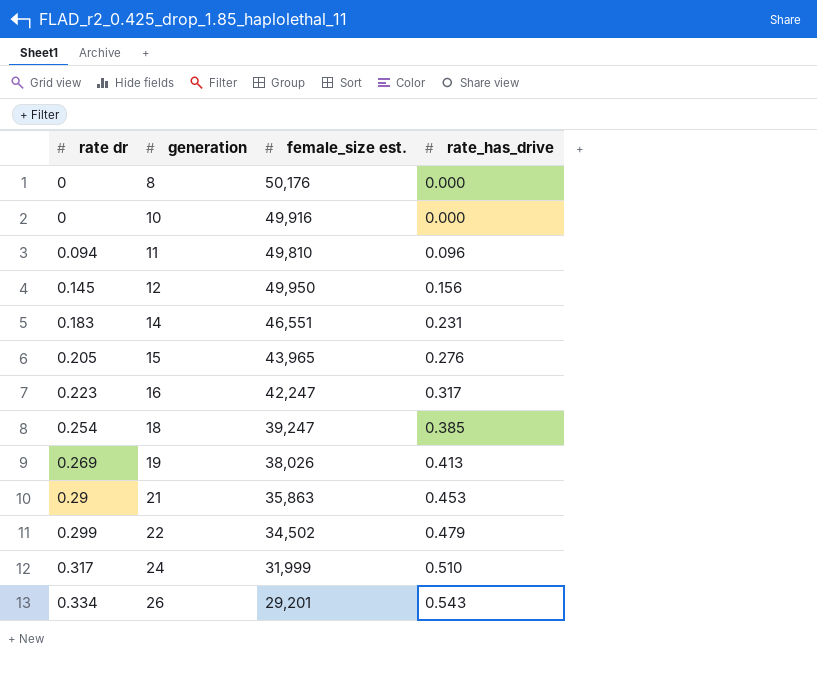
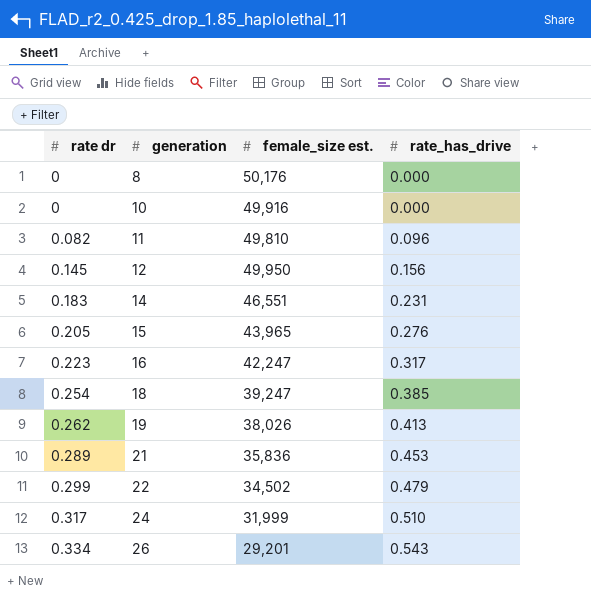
11 | rate dr: 0.094 -> 0.082
19 | rate dr: 0.269 -> 0.262
21 | rate dr: 0.29 -> 0.289
21 | female_size est.: 35,863 -> 35,836

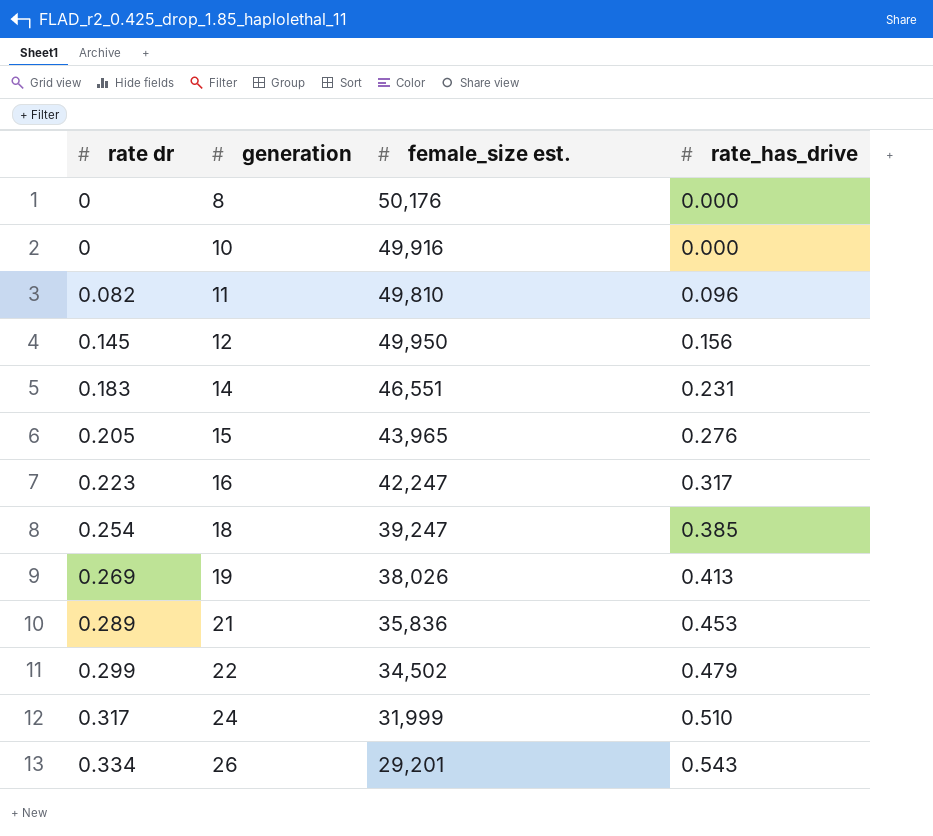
19 | rate dr: 0.262 -> 0.269

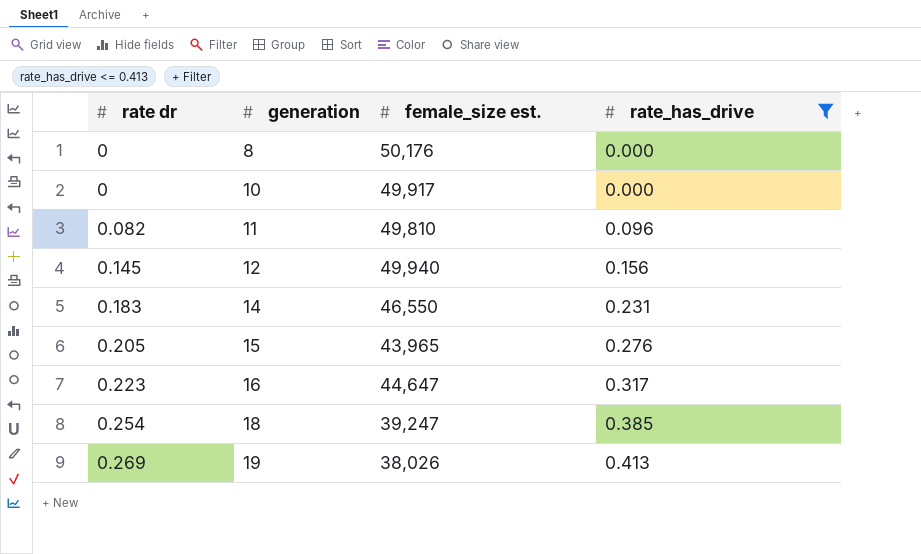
filter: none -> rate_has_drive <= 0.413
10 | female_size est.: 49,916 -> 49,917
12 | female_size est.: 49,950 -> 49,940
14 | female_size est.: 46,551 -> 46,550
16 | female_size est.: 42,247 -> 44,647

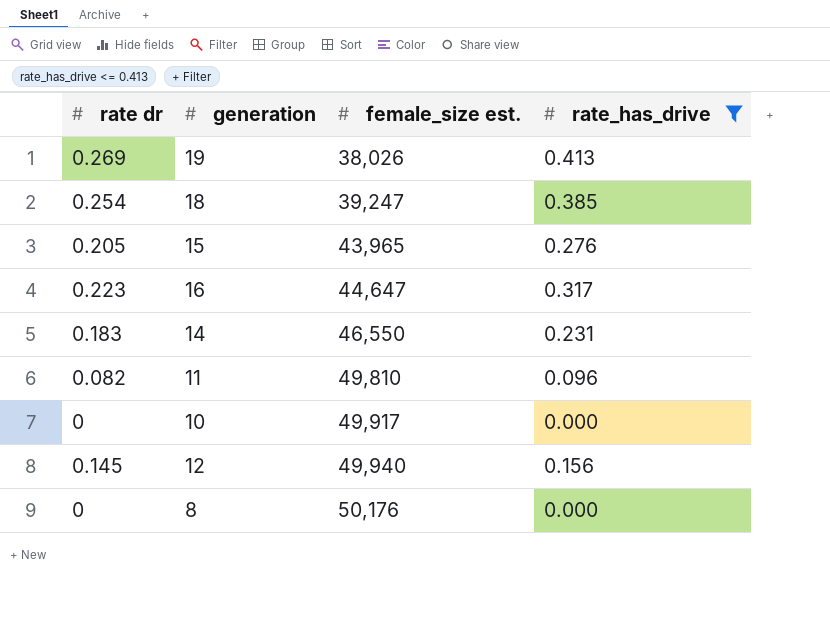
row order: rate dr ascending -> female_size est. ascending

